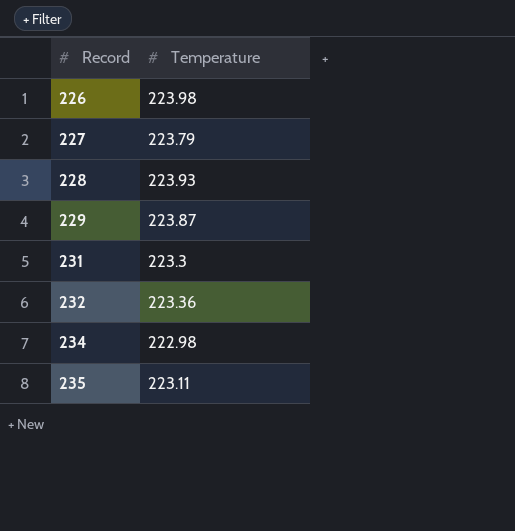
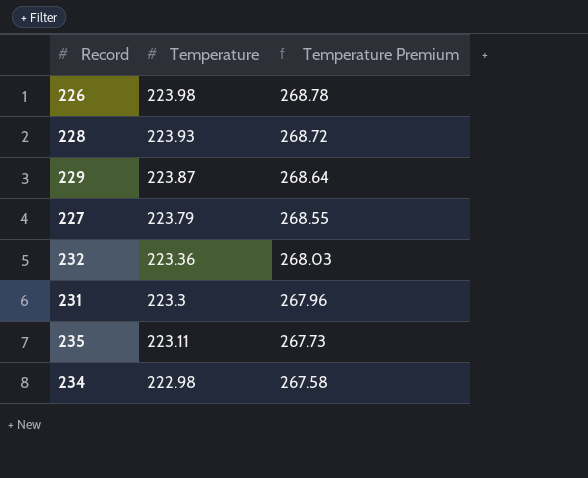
row order: Record ascending -> Temperature descending
column Temperature Premium | formula: none -> [Temperature] * 1.2

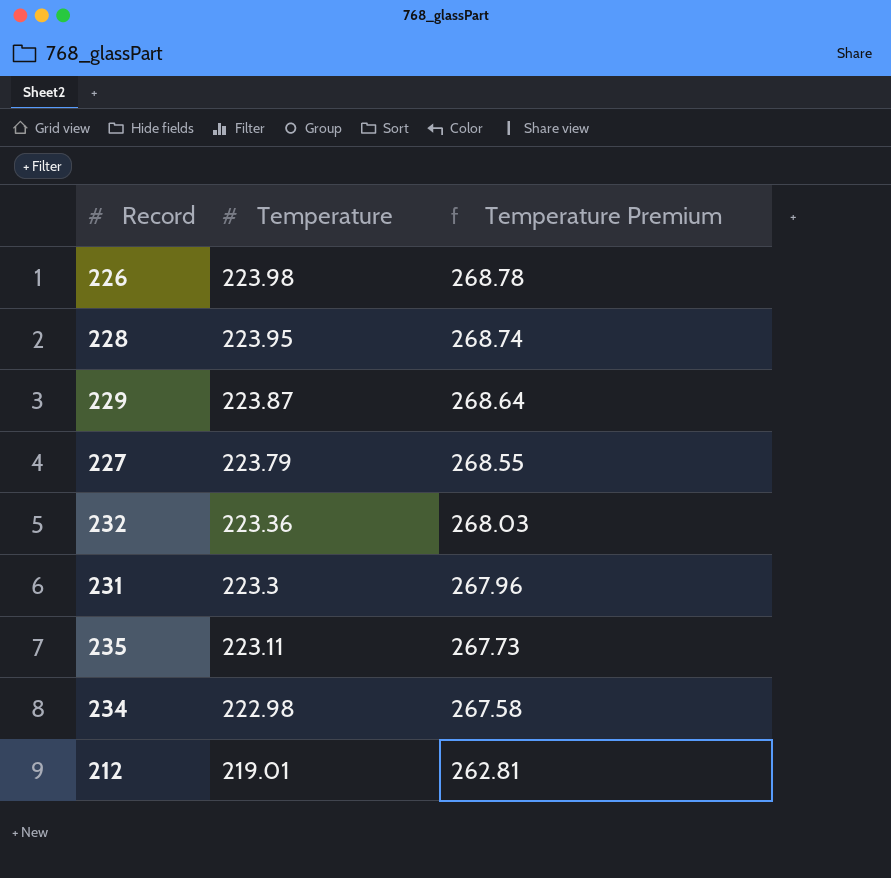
228 | Temperature: 223.93 -> 223.95
228 | Temperature Premium: 268.72 -> 268.74
row 212: none -> 219.01 | 262.81

